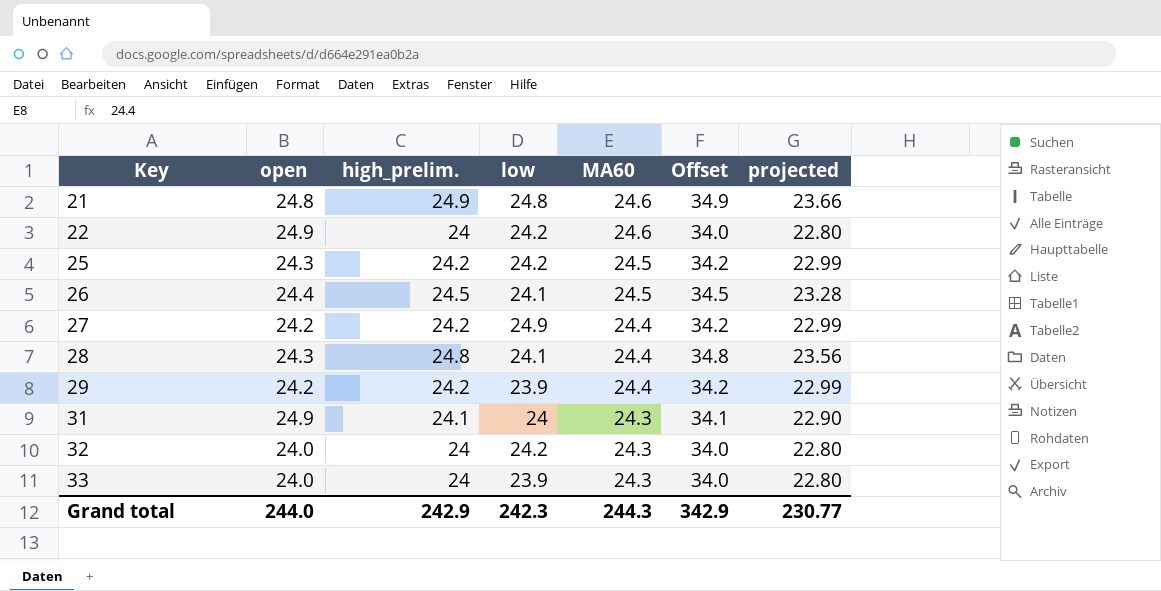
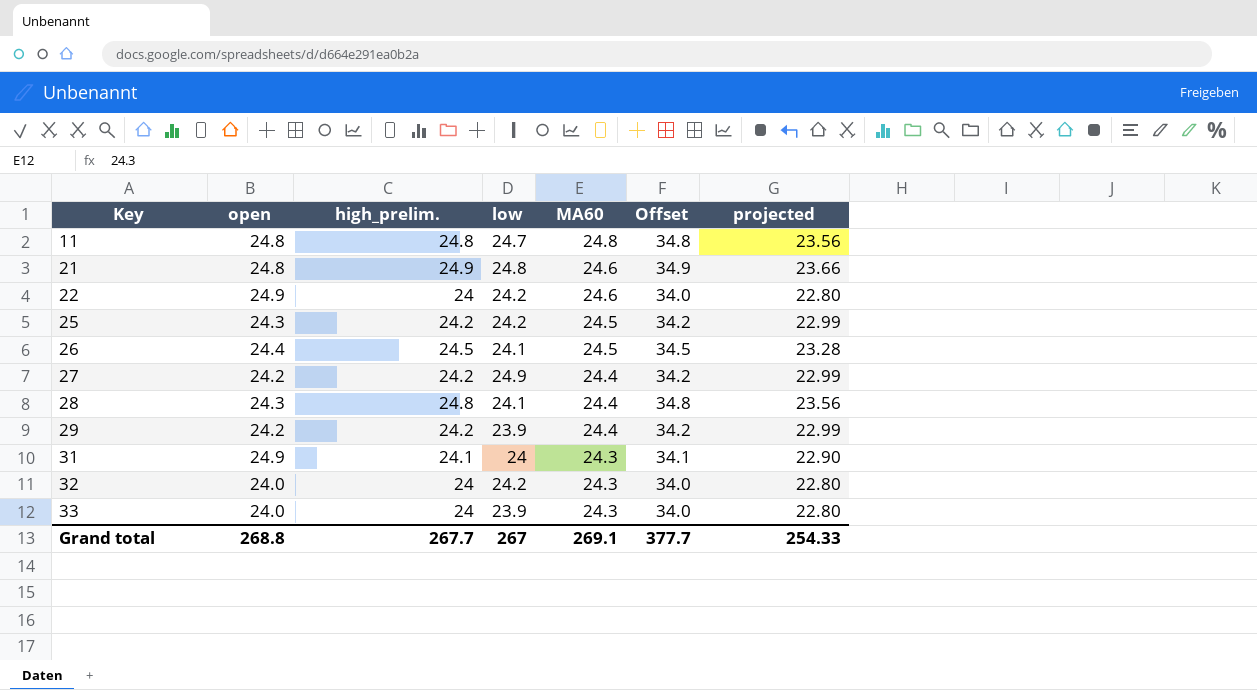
row 11: none -> 24.8 | 24.8 | 24.7 | 24.8 | 34.8 | 23.56
Grand total | open: 244.0 -> 268.8
Grand total | high_prelim.: 242.9 -> 267.7
Grand total | low: 242.3 -> 267
Grand total | MA60: 244.3 -> 269.1
Grand total | Offset: 342.9 -> 377.7
Grand total | projected: 230.77 -> 254.33

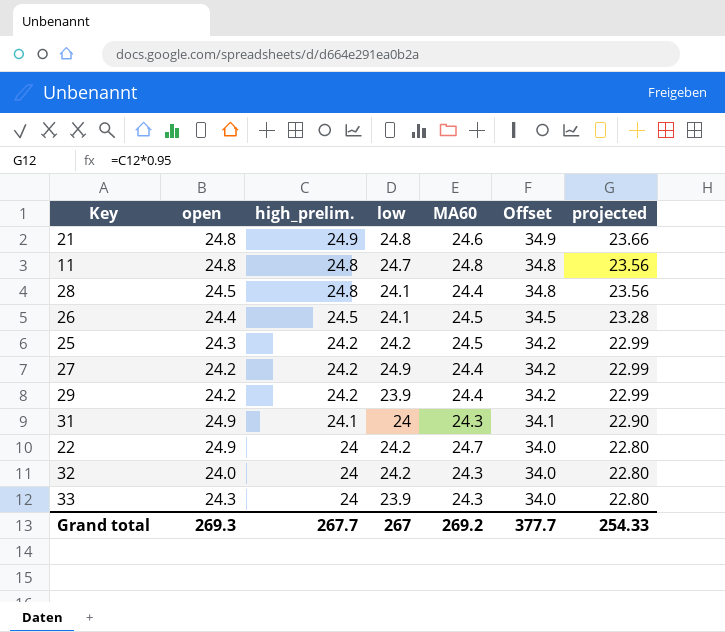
row order: Key ascending -> high_prelim. descending
28 | open: 24.3 -> 24.5
22 | MA60: 24.6 -> 24.7
33 | open: 24.0 -> 24.3
Grand total | open: 268.8 -> 269.3
Grand total | MA60: 269.1 -> 269.2

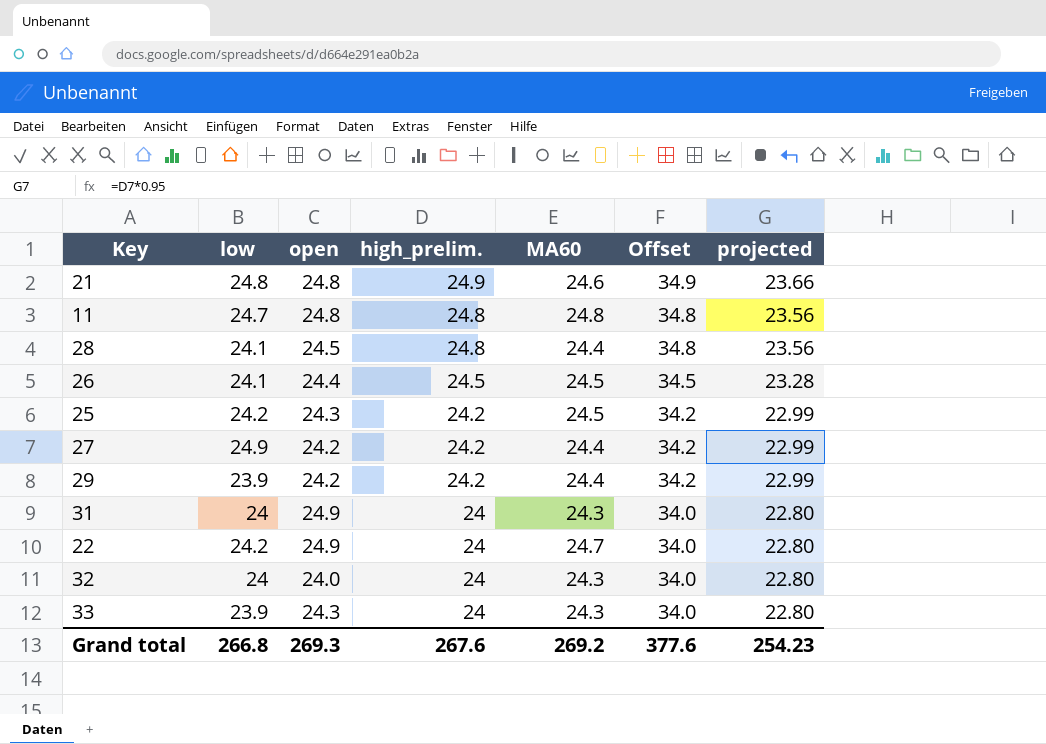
column low | position: 4 -> 2
31 | high_prelim.: 24.1 -> 24
31 | Offset: 34.1 -> 34.0
31 | projected: 22.90 -> 22.80
32 | low: 24.2 -> 24
Grand total | low: 267 -> 266.8
Grand total | high_prelim.: 267.7 -> 267.6
Grand total | Offset: 377.7 -> 377.6
Grand total | projected: 254.33 -> 254.23

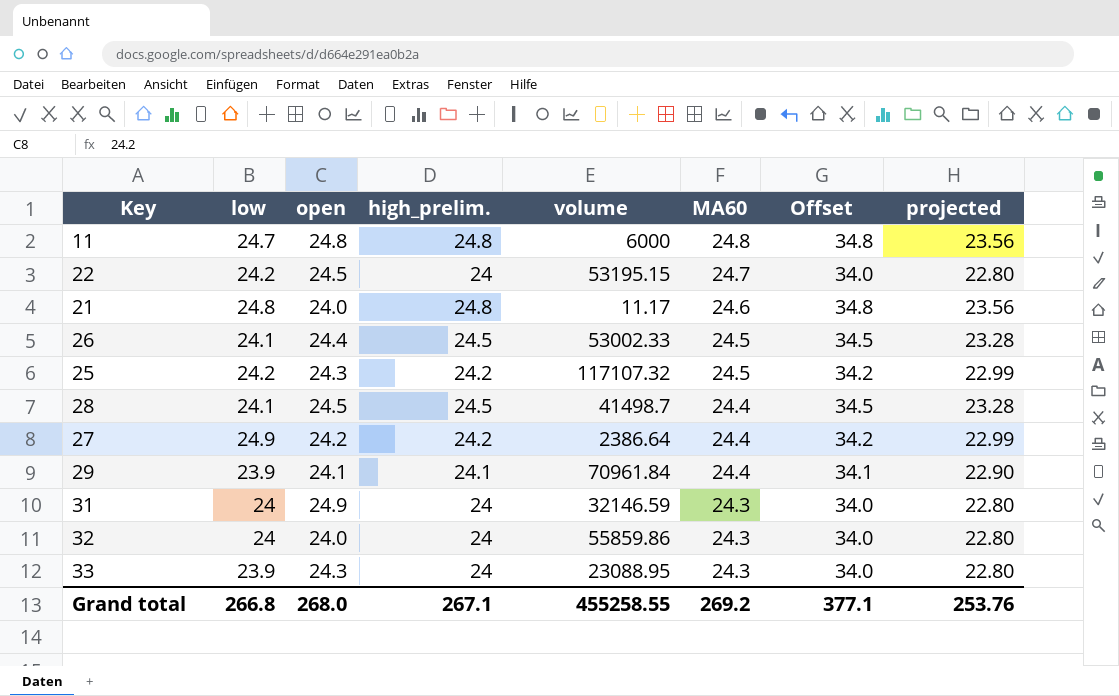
row order: high_prelim. descending -> MA60 descending
column volume | position: none -> 5
22 | open: 24.9 -> 24.5
21 | open: 24.8 -> 24.0
21 | high_prelim.: 24.9 -> 24.8
21 | Offset: 34.9 -> 34.8
21 | projected: 23.66 -> 23.56
28 | high_prelim.: 24.8 -> 24.5
28 | Offset: 34.8 -> 34.5
28 | projected: 23.56 -> 23.28
29 | open: 24.2 -> 24.1
29 | high_prelim.: 24.2 -> 24.1
29 | Offset: 34.2 -> 34.1
29 | projected: 22.99 -> 22.90
Grand total | open: 269.3 -> 268.0
Grand total | high_prelim.: 267.6 -> 267.1
Grand total | Offset: 377.6 -> 377.1
Grand total | projected: 254.23 -> 253.76

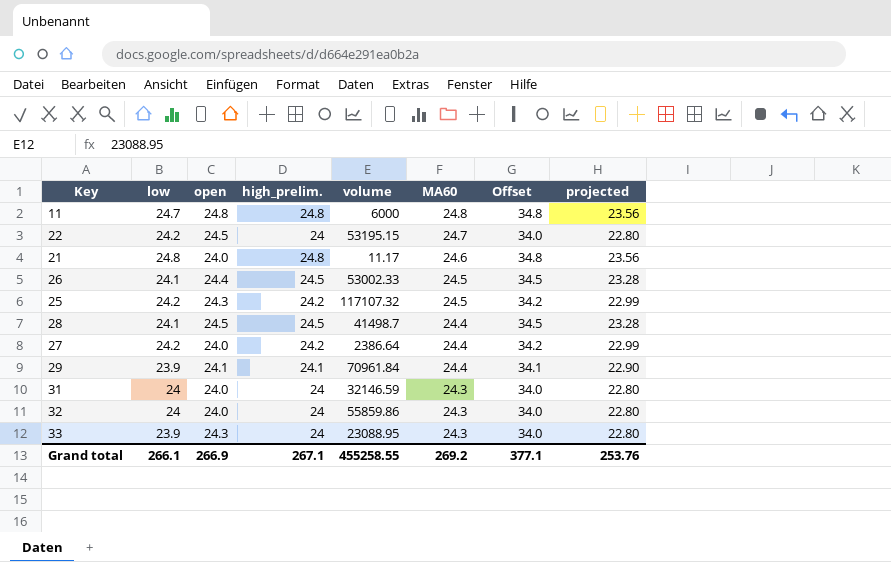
27 | low: 24.9 -> 24.2
27 | open: 24.2 -> 24.0
31 | open: 24.9 -> 24.0
Grand total | low: 266.8 -> 266.1
Grand total | open: 268.0 -> 266.9

